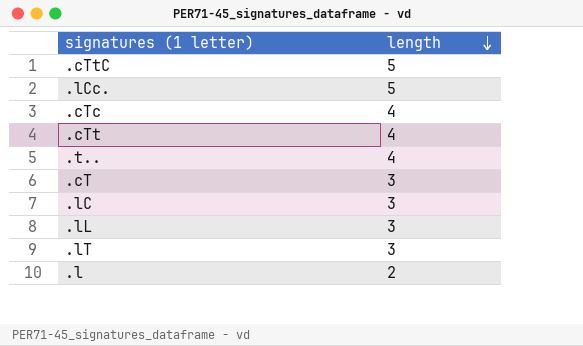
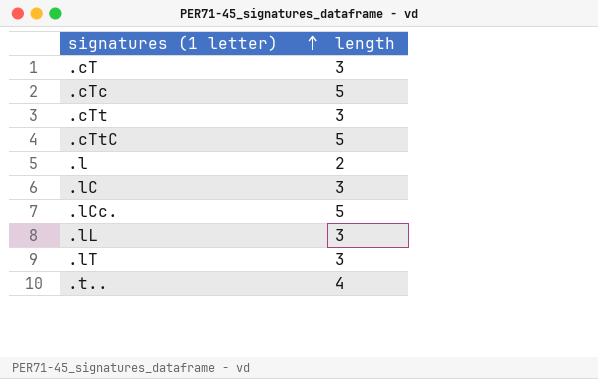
row order: length descending -> signatures (1 letter) ascending
.cTc | length: 4 -> 5
.cTt | length: 4 -> 3

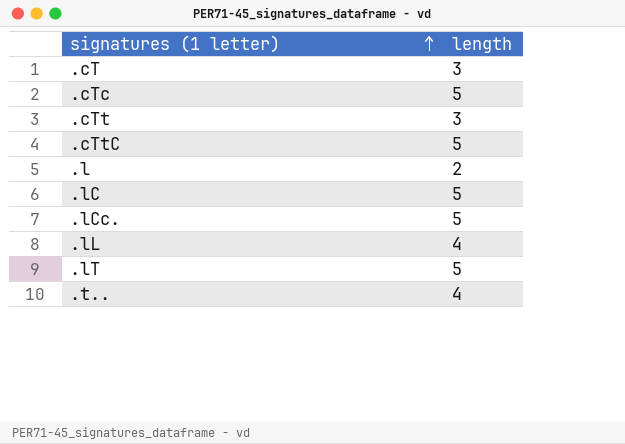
.lC | length: 3 -> 5
.lL | length: 3 -> 4
.lT | length: 3 -> 5

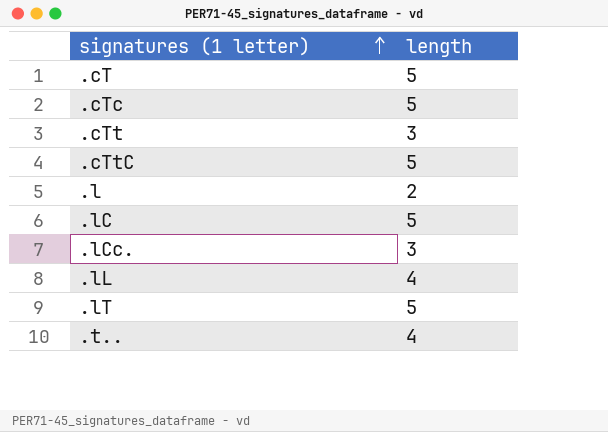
.cT | length: 3 -> 5
.lCc. | length: 5 -> 3

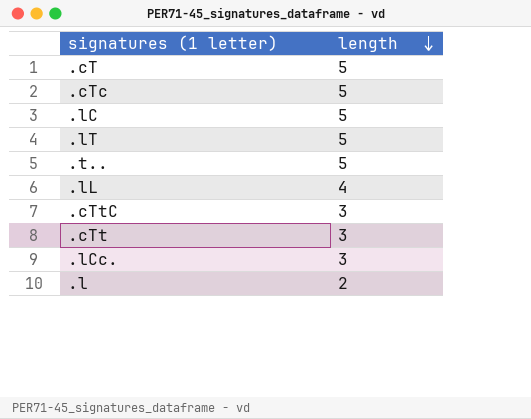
row order: signatures (1 letter) ascending -> length descending
.t.. | length: 4 -> 5
.cTtC | length: 5 -> 3

